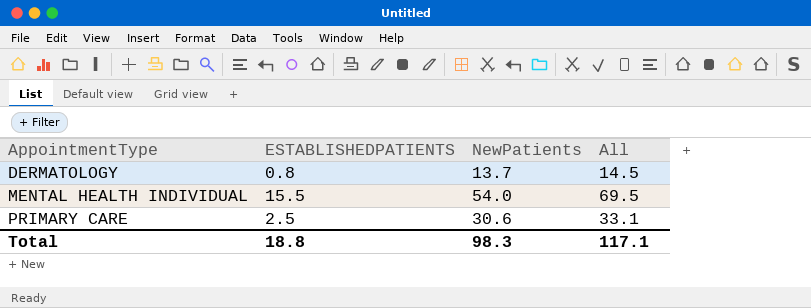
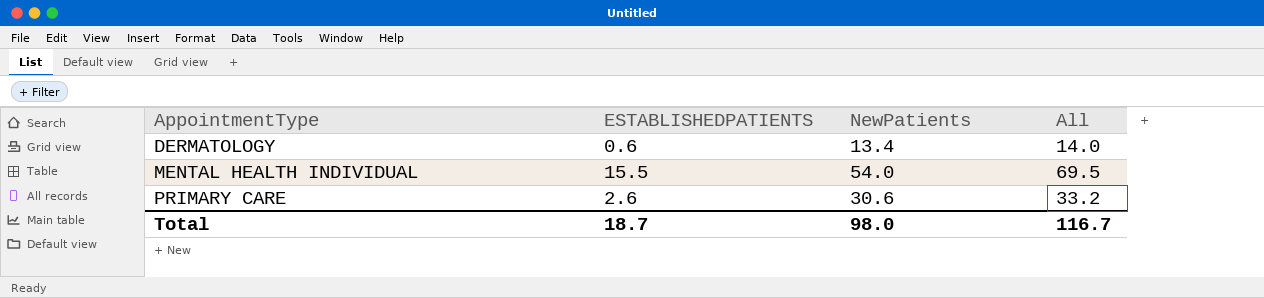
DERMATOLOGY | ESTABLISHEDPATIENTS: 0.8 -> 0.6
DERMATOLOGY | NewPatients: 13.7 -> 13.4
DERMATOLOGY | All: 14.5 -> 14.0
PRIMARY CARE | ESTABLISHEDPATIENTS: 2.5 -> 2.6
PRIMARY CARE | All: 33.1 -> 33.2
Total | ESTABLISHEDPATIENTS: 18.8 -> 18.7
Total | NewPatients: 98.3 -> 98.0
Total | All: 117.1 -> 116.7

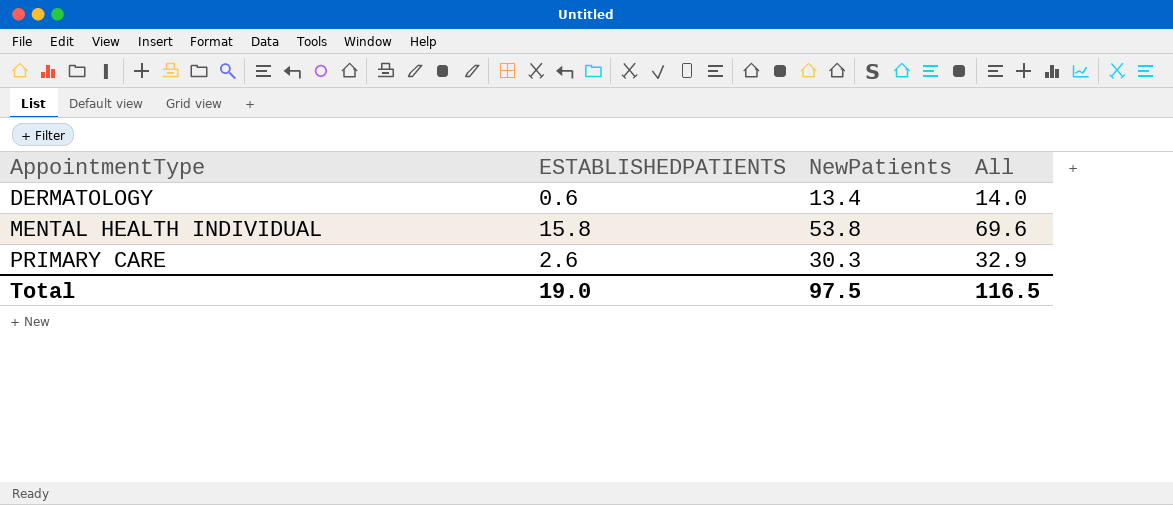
MENTAL HEALTH INDIVIDUAL | ESTABLISHEDPATIENTS: 15.5 -> 15.8
MENTAL HEALTH INDIVIDUAL | NewPatients: 54.0 -> 53.8
MENTAL HEALTH INDIVIDUAL | All: 69.5 -> 69.6
PRIMARY CARE | NewPatients: 30.6 -> 30.3
PRIMARY CARE | All: 33.2 -> 32.9
Total | ESTABLISHEDPATIENTS: 18.7 -> 19.0
Total | NewPatients: 98.0 -> 97.5
Total | All: 116.7 -> 116.5

